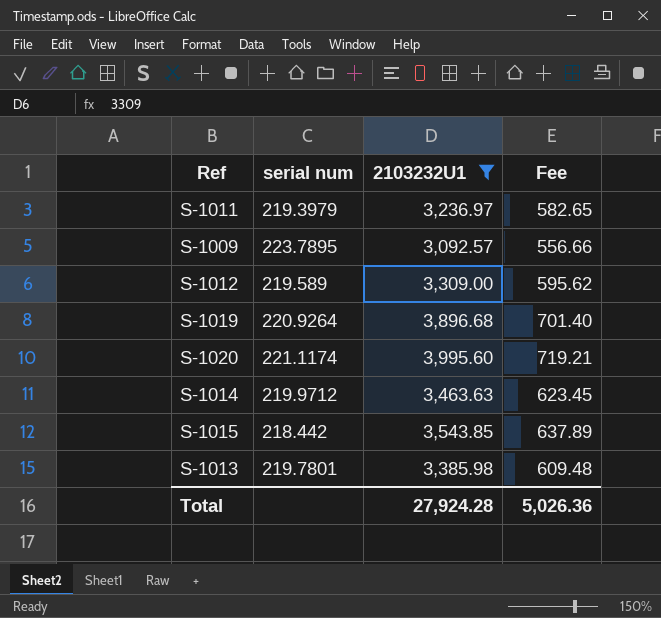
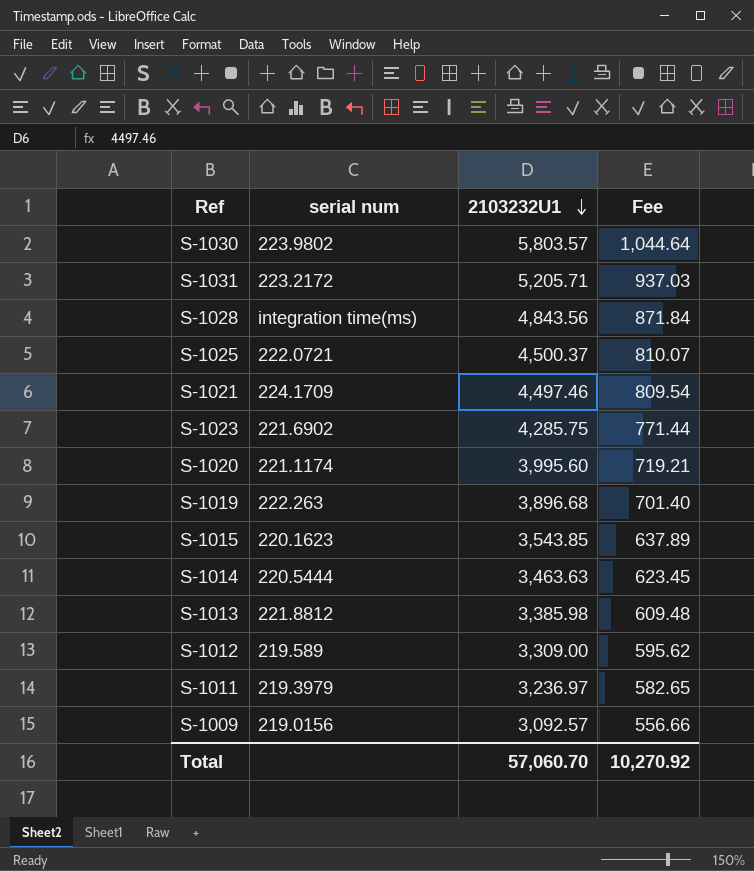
filter: 2103232U1 <= 3,995.60 -> none
row order: none -> 2103232U1 descending
S-1019 | serial num: 220.9264 -> 222.263
S-1015 | serial num: 218.442 -> 220.1623
S-1014 | serial num: 219.9712 -> 220.5444
S-1013 | serial num: 219.7801 -> 221.8812
S-1009 | serial num: 223.7895 -> 219.0156
Total | 2103232U1: 27,924.28 -> 57,060.70
Total | Fee: 5,026.36 -> 10,270.92

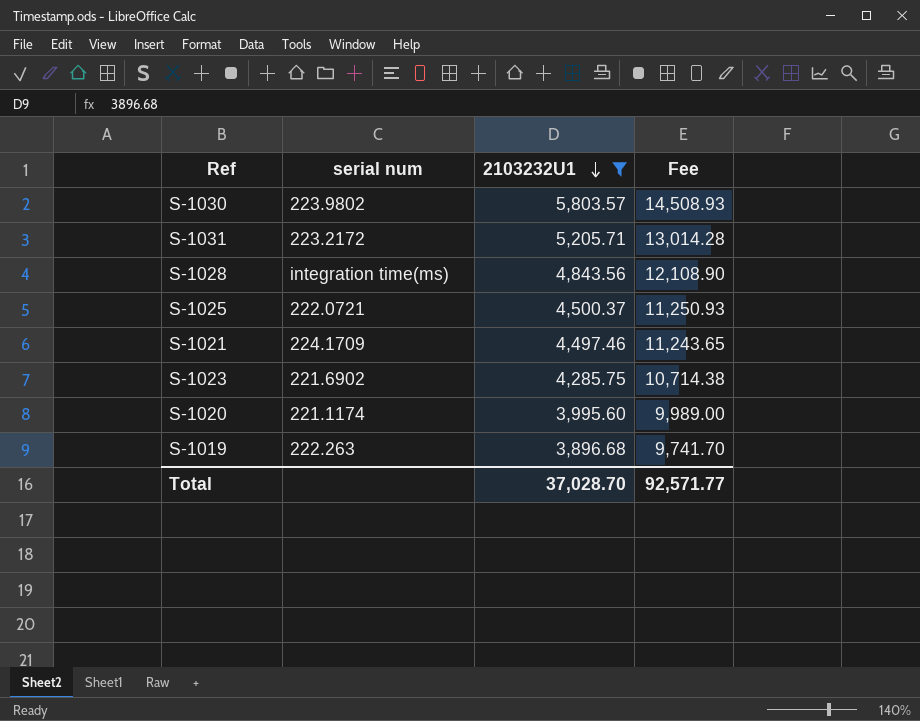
filter: none -> 2103232U1 >= 3,896.68
column Fee | formula: [2103232U1] * 0.18 -> [2103232U1] * 2.5
Total | 2103232U1: 57,060.70 -> 37,028.70
Total | Fee: 10,270.92 -> 92,571.77

